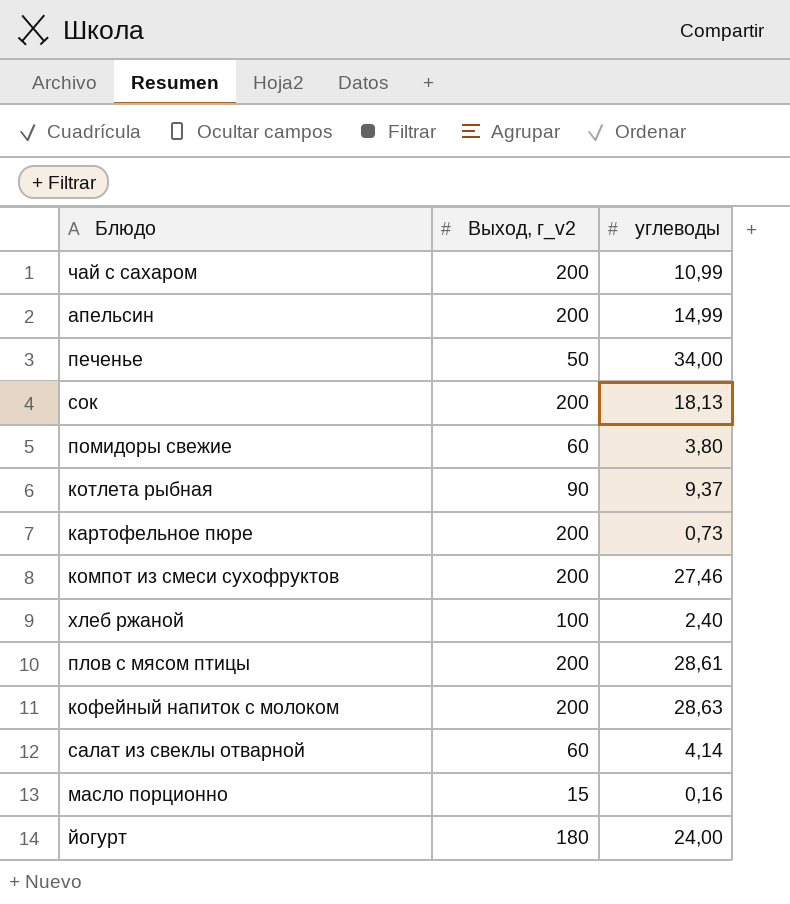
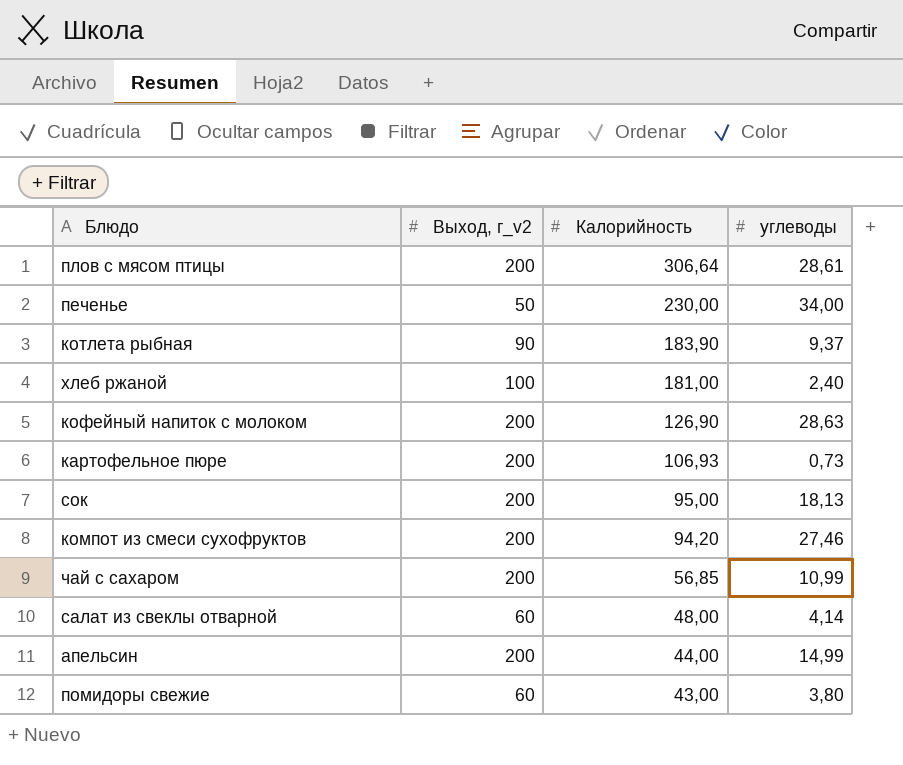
row order: none -> Калорийность descending
column Калорийность | position: none -> 3
row масло порционно: 15 | 0,16 -> none
row йогурт: 180 | 24,00 -> none

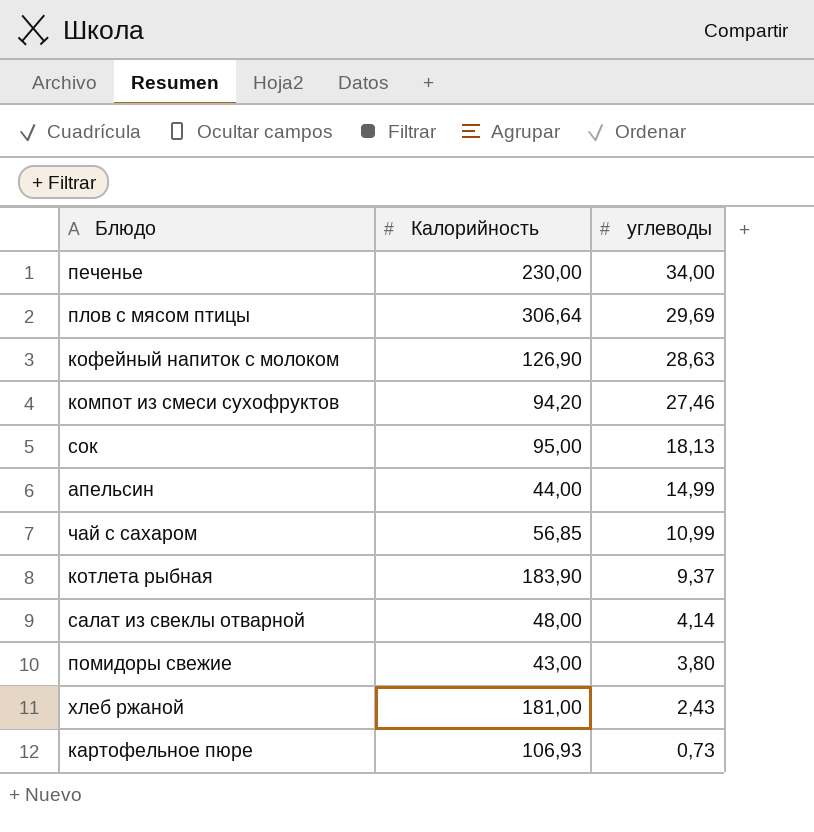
row order: Калорийность descending -> углеводы descending
column Выход, г_v2 | position: 2 -> none
плов с мясом птицы | углеводы: 28,61 -> 29,69
хлеб ржаной | углеводы: 2,40 -> 2,43

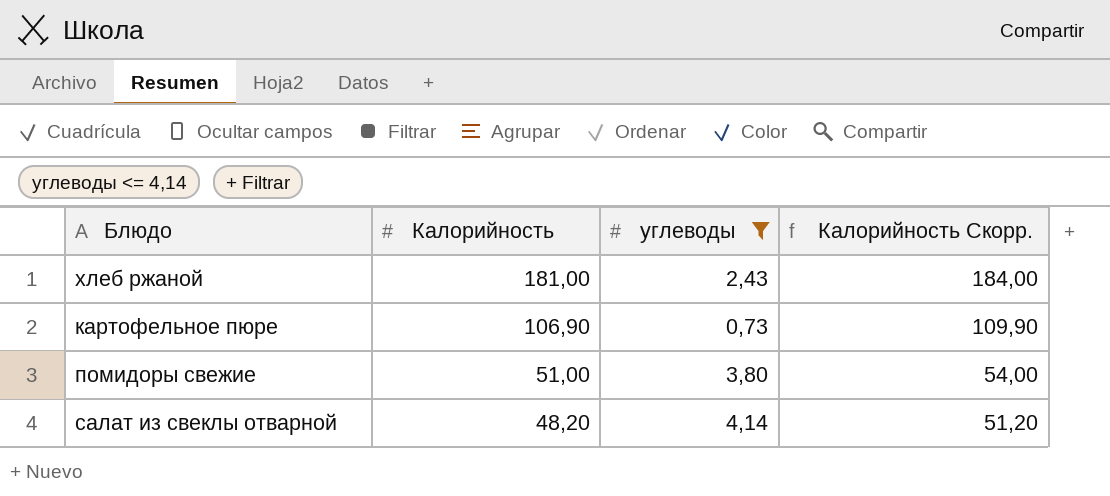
filter: none -> углеводы <= 4,14
row order: углеводы descending -> Калорийность descending
column Калорийность Скорр. | formula: none -> [Калорийность] + 3
картофельное пюре | Калорийность: 106,93 -> 106,90
помидоры свежие | Калорийность: 43,00 -> 51,00
салат из свеклы отварной | Калорийность: 48,00 -> 48,20

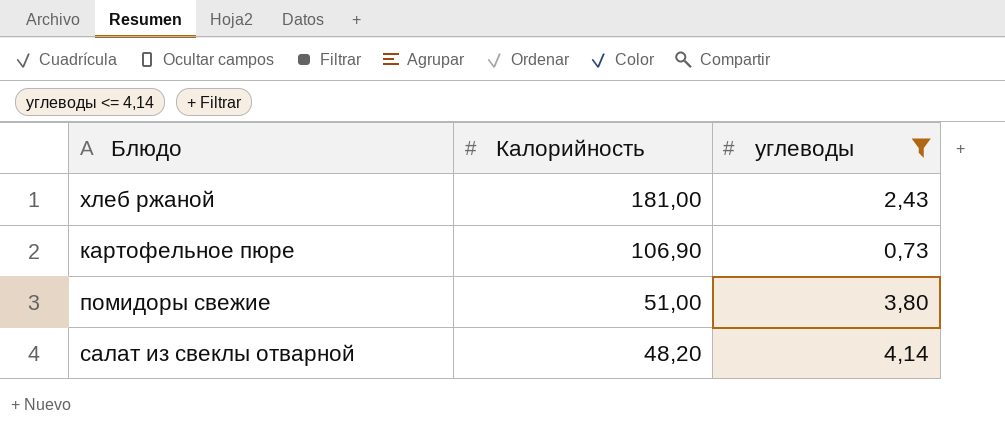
column Калорийность Скорр. | formula: [Калорийность] + 3 -> none

